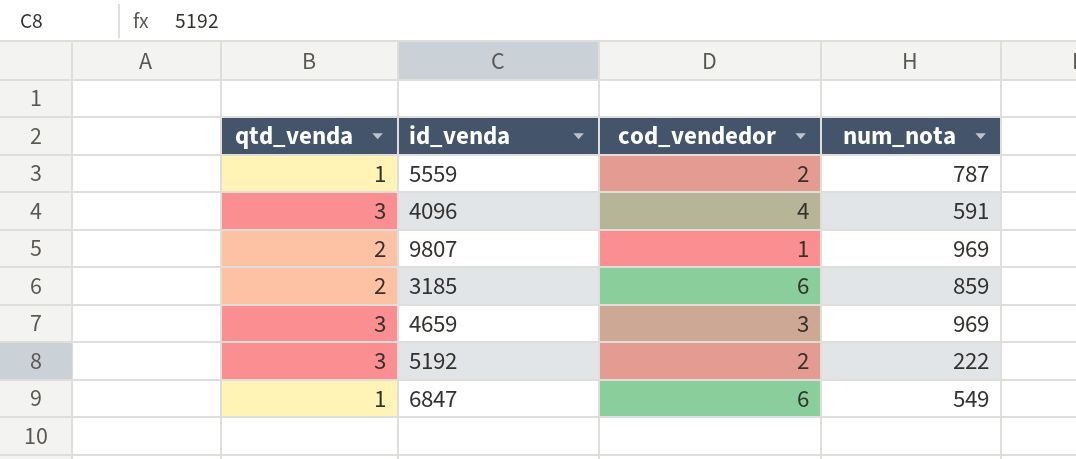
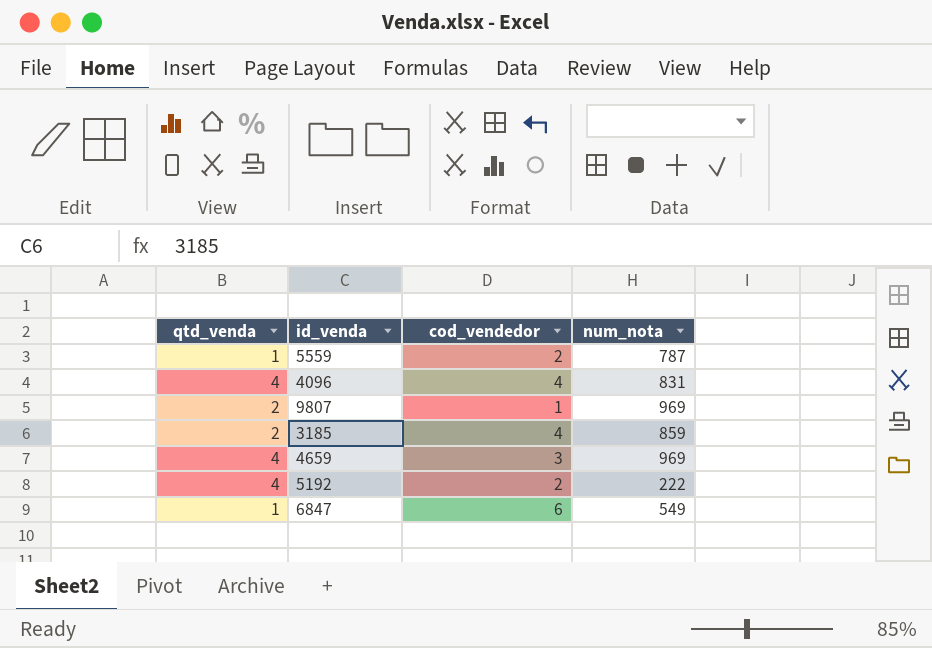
4096 | qtd_venda: 3 -> 4
4096 | num_nota: 591 -> 831
3185 | cod_vendedor: 6 -> 4
4659 | qtd_venda: 3 -> 4
5192 | qtd_venda: 3 -> 4

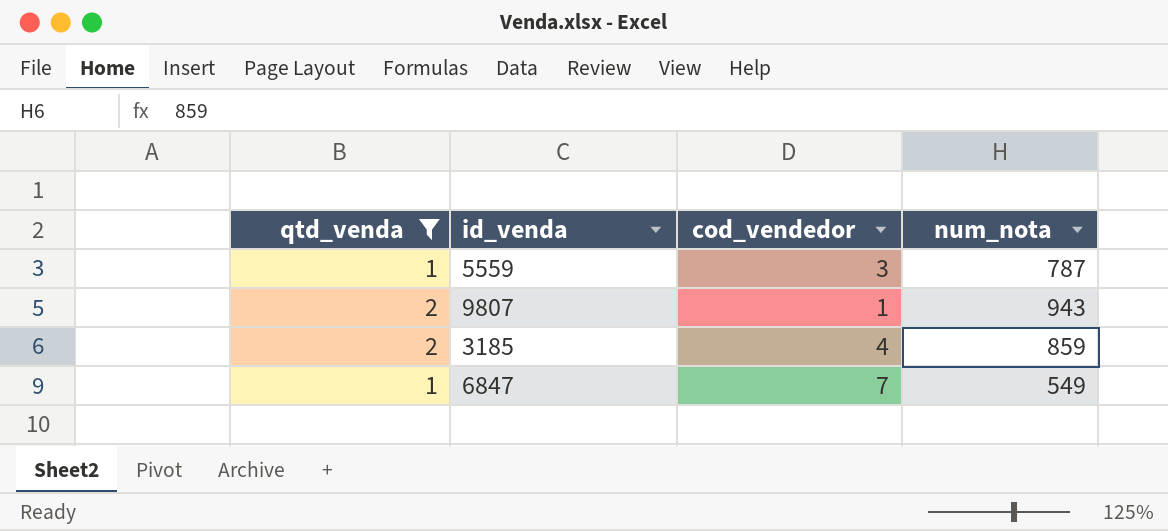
filter: none -> qtd_venda != 4
5559 | cod_vendedor: 2 -> 3
9807 | num_nota: 969 -> 943
6847 | cod_vendedor: 6 -> 7

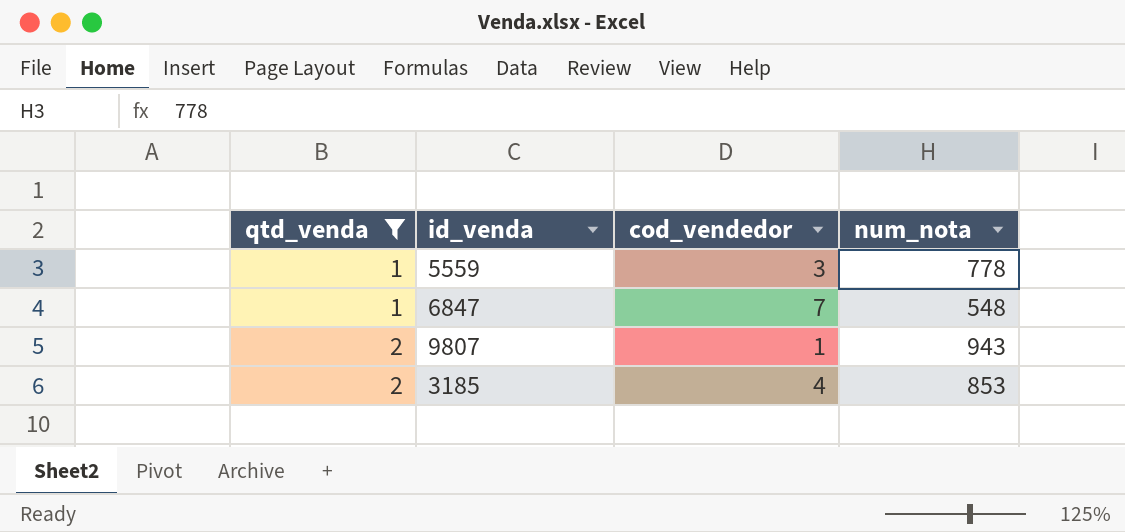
row order: none -> qtd_venda ascending
5559 | num_nota: 787 -> 778
6847 | num_nota: 549 -> 548
3185 | num_nota: 859 -> 853

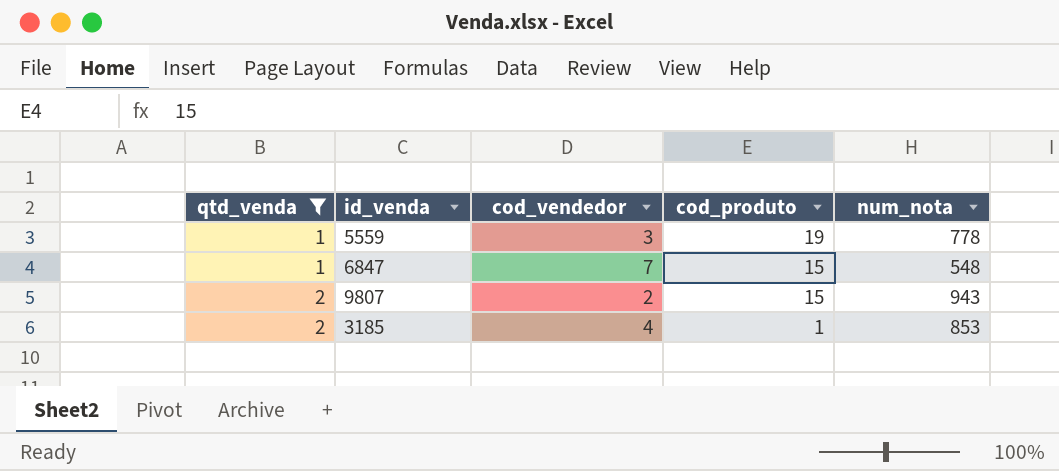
column cod_produto | position: none -> 4
9807 | cod_vendedor: 1 -> 2

